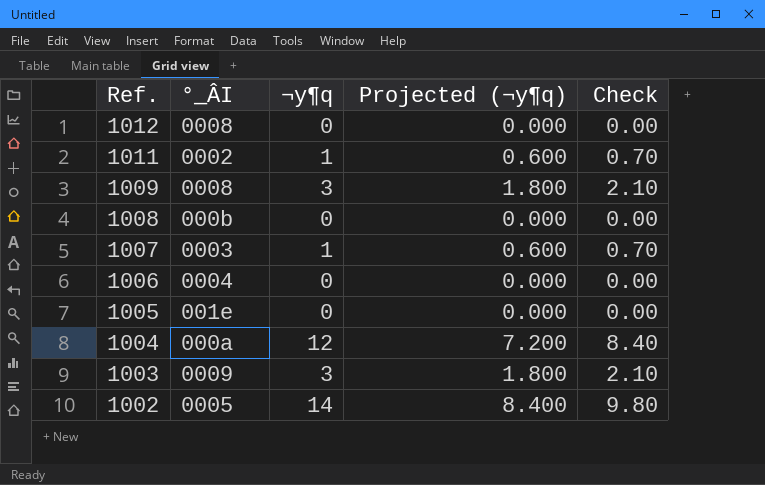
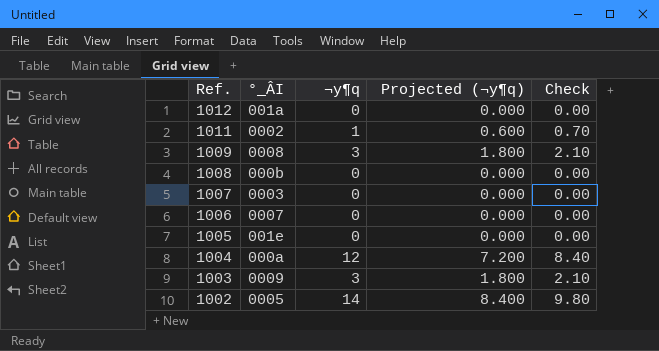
1012 | °_ÂI: 0008 -> 001a
1007 | ¬y¶q: 1 -> 0
1007 | Projected (¬y¶q): 0.600 -> 0.000
1007 | Check: 0.70 -> 0.00
1006 | °_ÂI: 0004 -> 0007

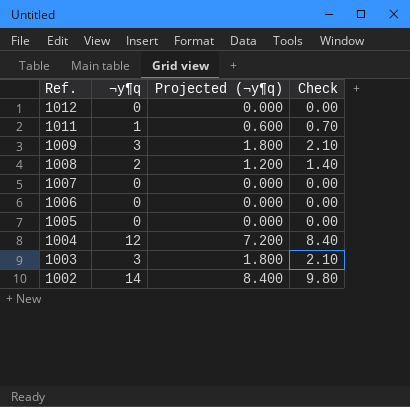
column °_ÂI | position: 2 -> none
1008 | ¬y¶q: 0 -> 2
1008 | Projected (¬y¶q): 0.000 -> 1.200
1008 | Check: 0.00 -> 1.40

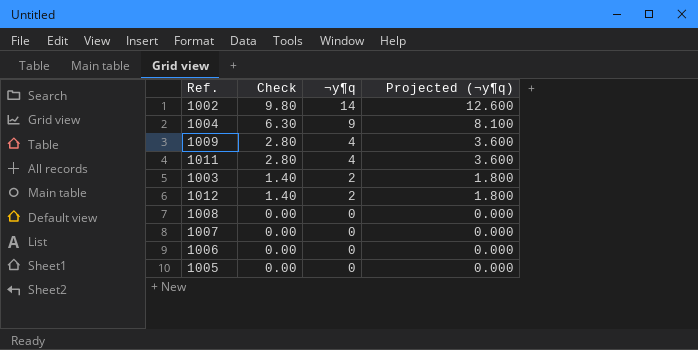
row order: Ref. descending -> Check descending
column Check | position: 4 -> 2
column Projected (¬y¶q) | formula: [¬y¶q] * 0.6 -> [¬y¶q] * 0.9
1004 | Check: 8.40 -> 6.30
1004 | ¬y¶q: 12 -> 9
1009 | Check: 2.10 -> 2.80
1009 | ¬y¶q: 3 -> 4
1011 | Check: 0.70 -> 2.80
1011 | ¬y¶q: 1 -> 4
1003 | Check: 2.10 -> 1.40
1003 | ¬y¶q: 3 -> 2
1012 | Check: 0.00 -> 1.40
1012 | ¬y¶q: 0 -> 2
1008 | Check: 1.40 -> 0.00
1008 | ¬y¶q: 2 -> 0

